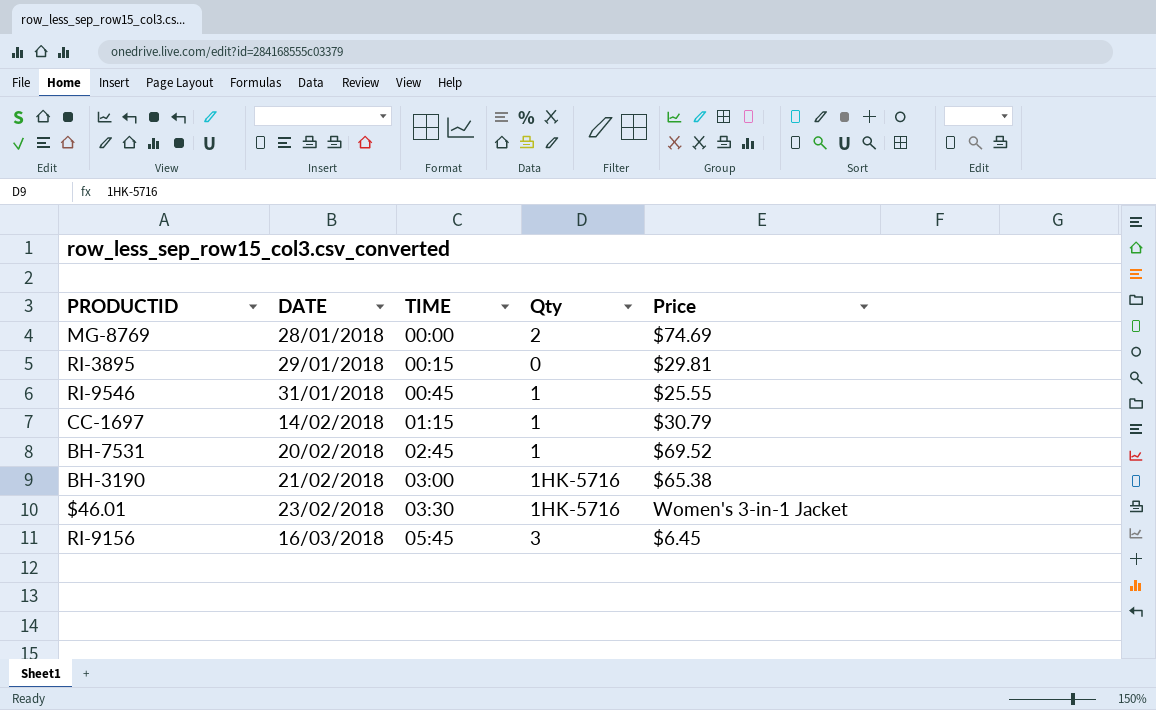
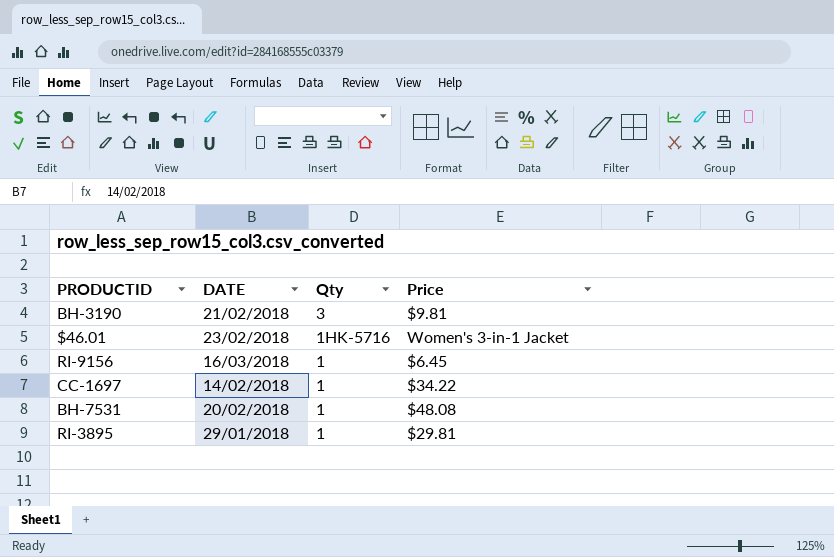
row order: DATE ascending -> Qty descending
column TIME | position: 3 -> none
row MG-8769: 28/01/2018 | 00:00 | 2 | $74.69 -> none
row RI-9546: 31/01/2018 | 00:45 | 1 | $25.55 -> none
BH-3190 | Qty: 1HK-5716 -> 3
BH-3190 | Price: $65.38 -> $9.81
RI-9156 | Qty: 3 -> 1
CC-1697 | Price: $30.79 -> $34.22
BH-7531 | Price: $69.52 -> $48.08
RI-3895 | Qty: 0 -> 1

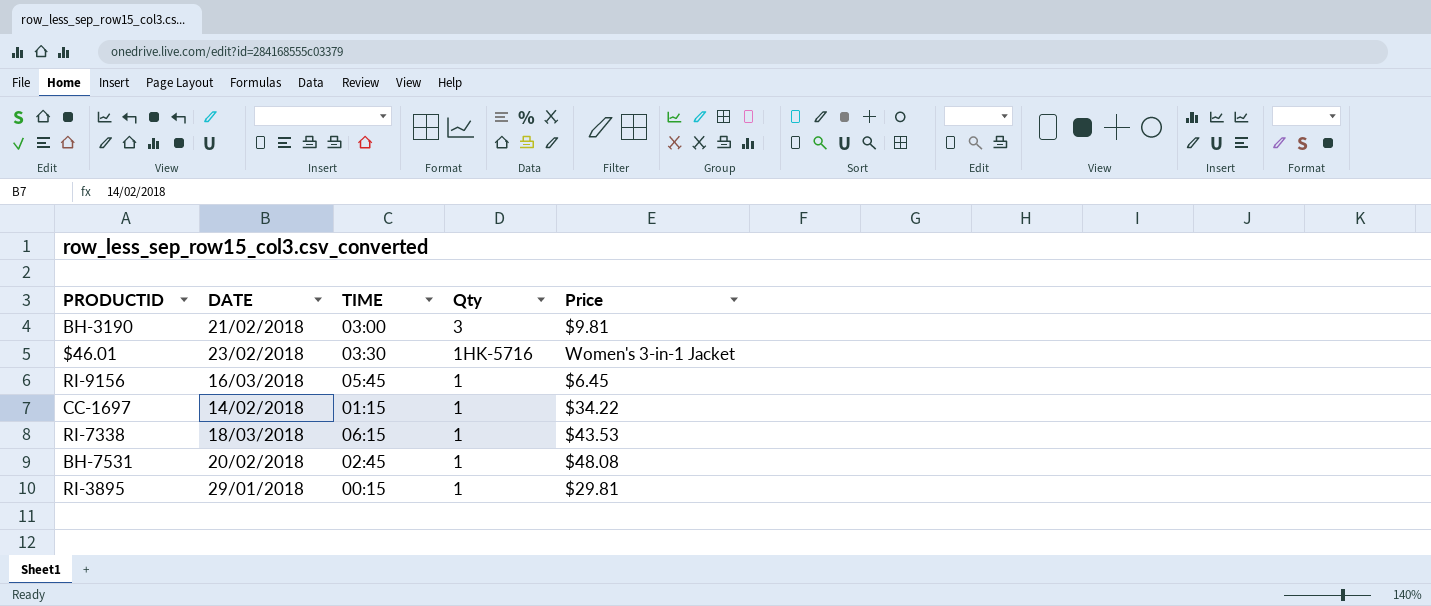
column TIME | position: none -> 3
row RI-7338: none -> 18/03/2018 | 06:15 | 1 | $43.53

